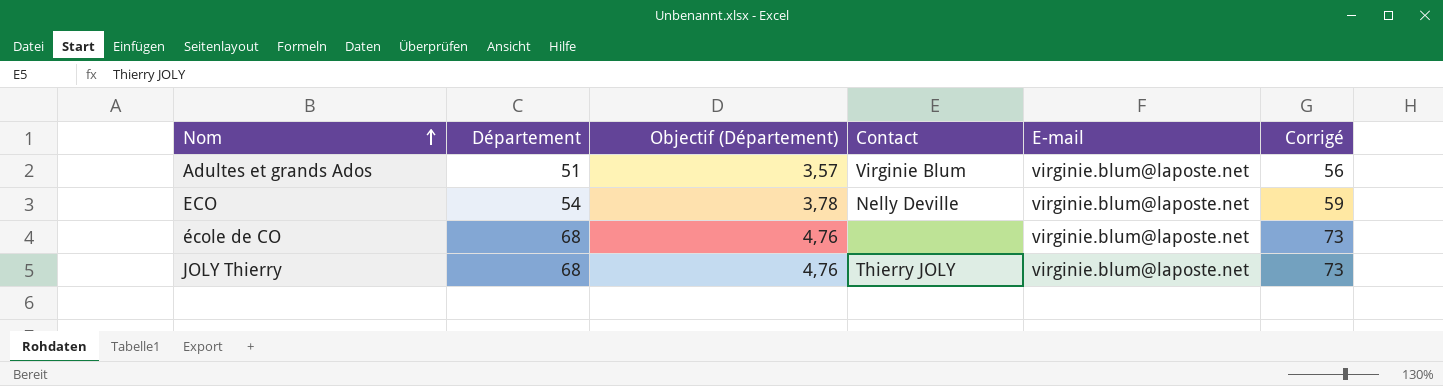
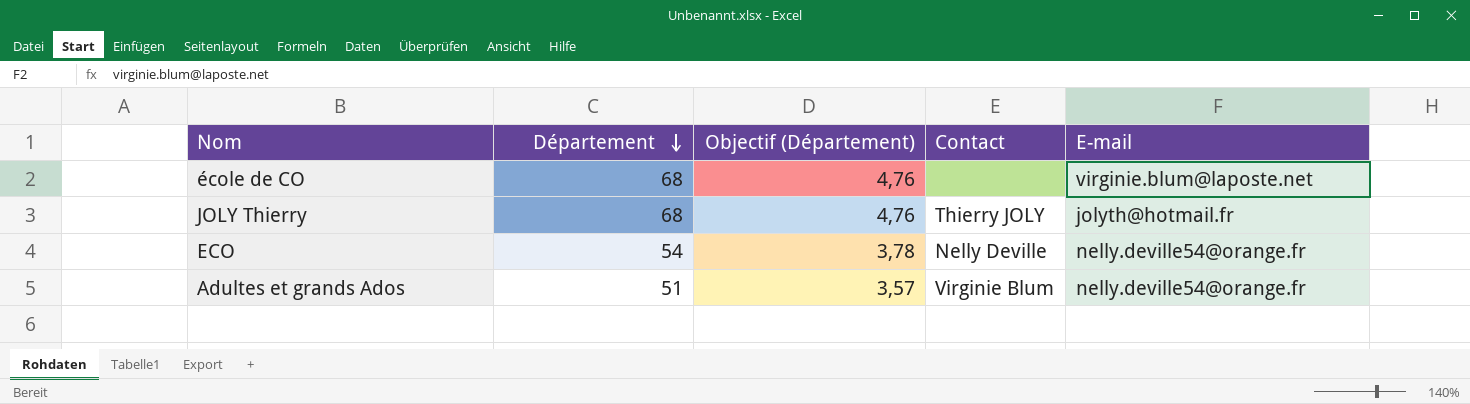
row order: Nom ascending -> Département descending
column Corrigé | formula: [Département] + 5 -> none
JOLY Thierry | E-mail: virginie.blum@laposte.net -> jolyth@hotmail.fr
ECO | E-mail: virginie.blum@laposte.net -> nelly.deville54@orange.fr
Adultes et grands Ados | E-mail: virginie.blum@laposte.net -> nelly.deville54@orange.fr

